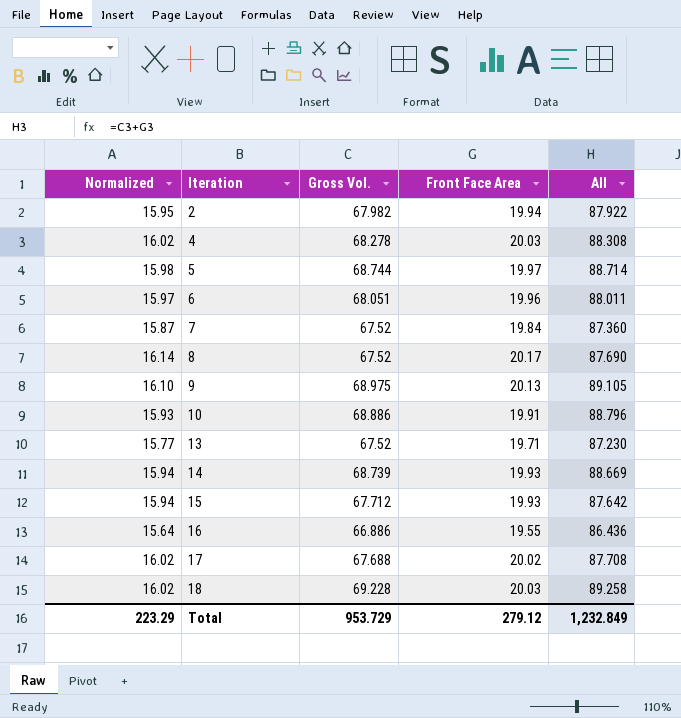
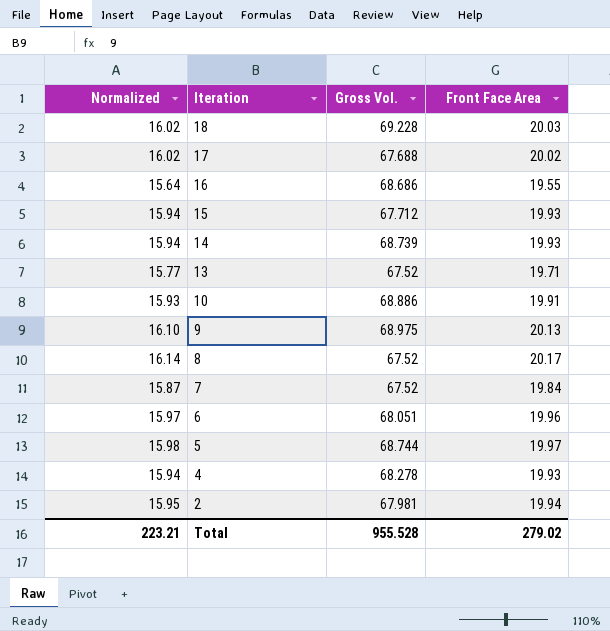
row order: Iteration ascending -> Iteration descending
column All | formula: [Gross Vol.] + [Front Face Area] -> none
16 | Gross Vol.: 66.886 -> 68.686
4 | Normalized: 16.02 -> 15.94
4 | Front Face Area: 20.03 -> 19.93
2 | Gross Vol.: 67.982 -> 67.981
Total | Normalized: 223.29 -> 223.21
Total | Gross Vol.: 953.729 -> 955.528
Total | Front Face Area: 279.12 -> 279.02

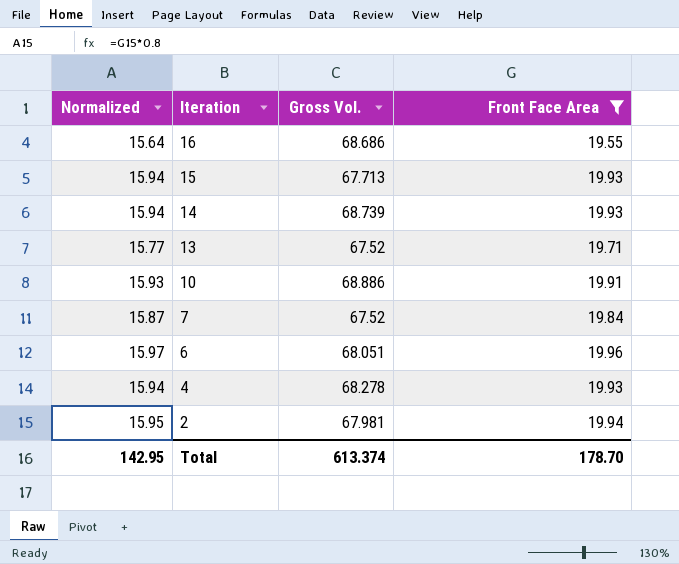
filter: none -> Front Face Area <= 19.96
15 | Gross Vol.: 67.712 -> 67.713
Total | Normalized: 223.21 -> 142.95
Total | Gross Vol.: 955.528 -> 613.374
Total | Front Face Area: 279.02 -> 178.70

